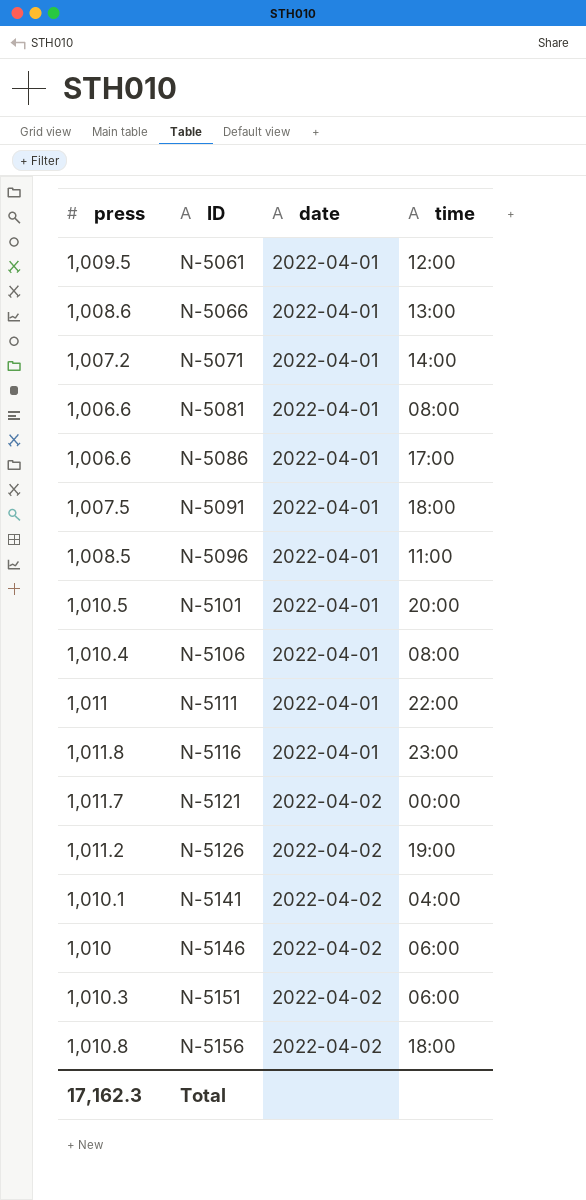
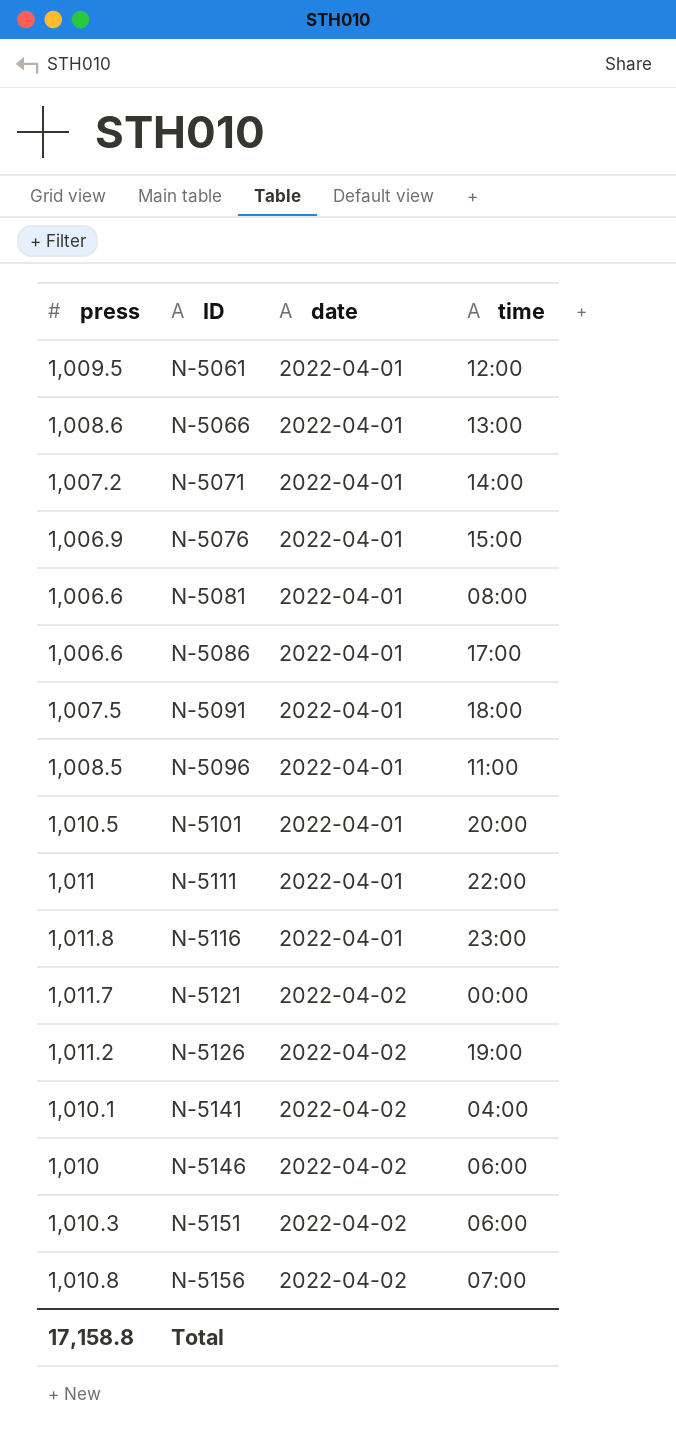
row N-5106: 1,010.4 | 2022-04-01 | 08:00 -> none
row N-5076: none -> 1,006.9 | 2022-04-01 | 15:00
N-5156 | time: 18:00 -> 07:00
Total | press: 17,162.3 -> 17,158.8

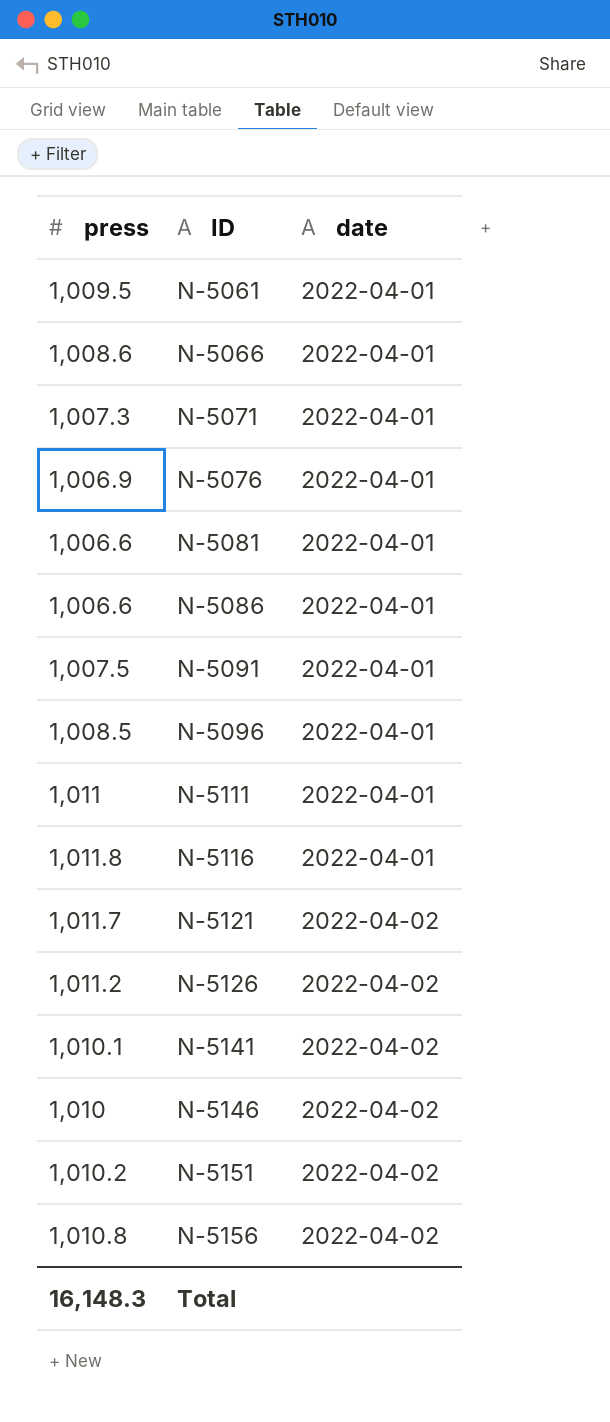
column time | position: 4 -> none
row N-5101: 1,010.5 | 2022-04-01 | 20:00 -> none
N-5071 | press: 1,007.2 -> 1,007.3
N-5151 | press: 1,010.3 -> 1,010.2
Total | press: 17,158.8 -> 16,148.3

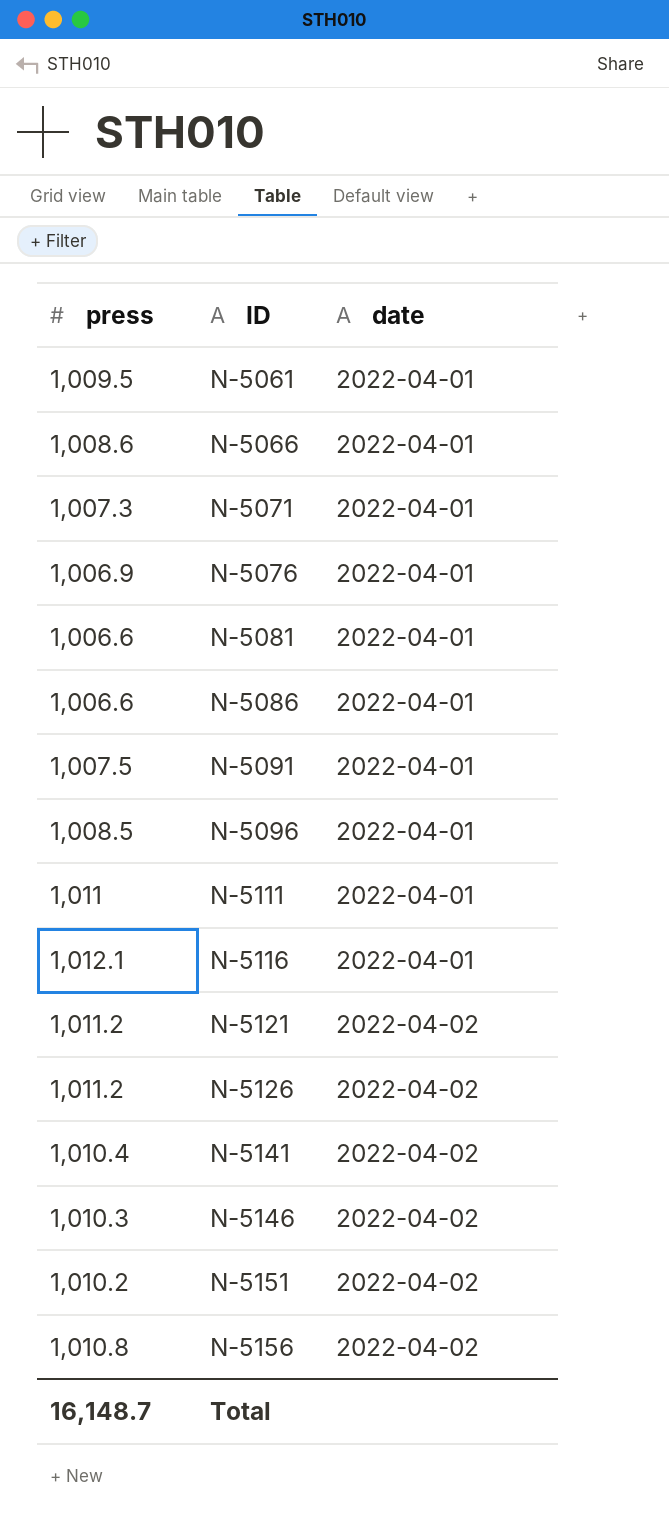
N-5116 | press: 1,011.8 -> 1,012.1
N-5121 | press: 1,011.7 -> 1,011.2
N-5141 | press: 1,010.1 -> 1,010.4
N-5146 | press: 1,010 -> 1,010.3
Total | press: 16,148.3 -> 16,148.7

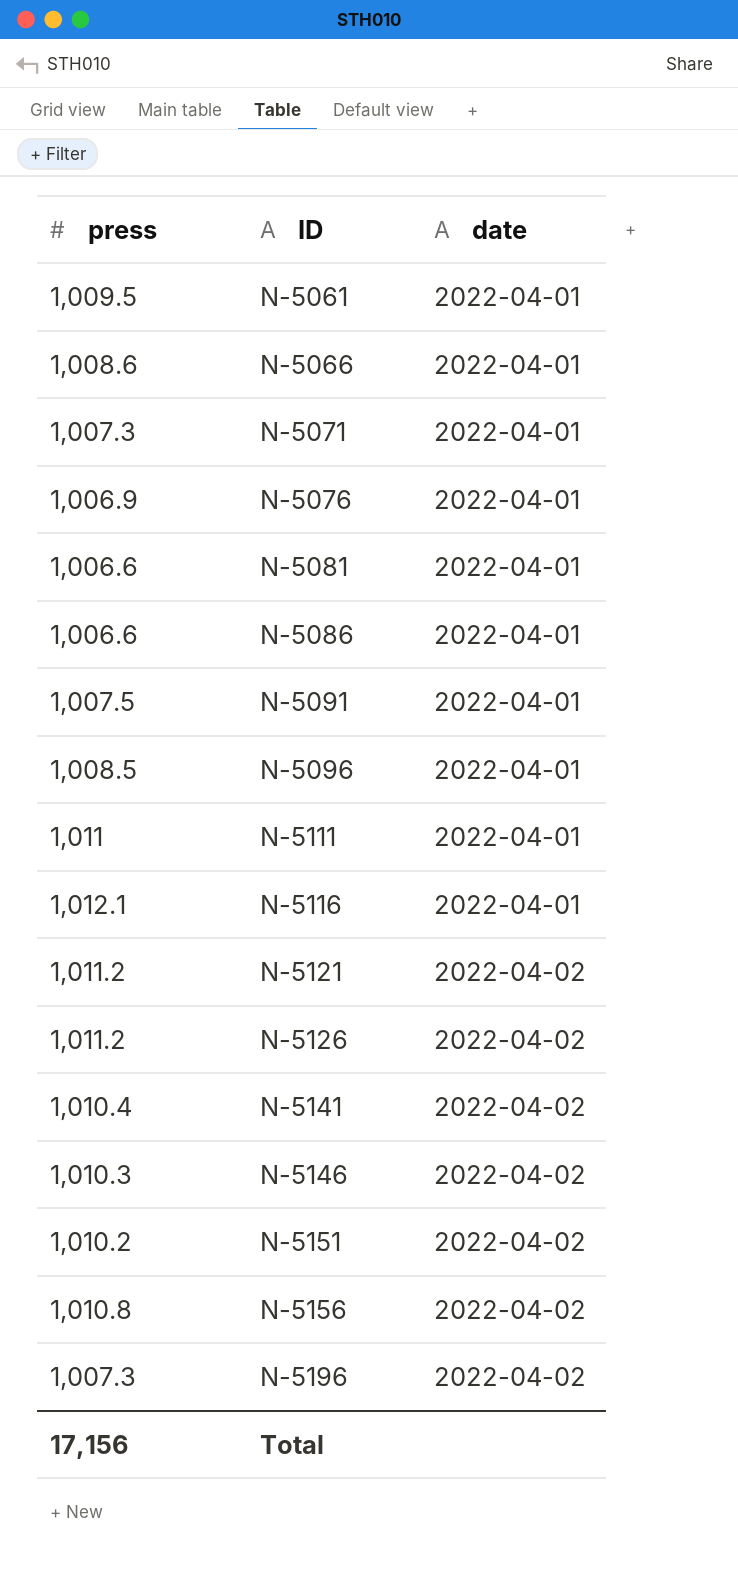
row N-5196: none -> 1,007.3 | 2022-04-02
Total | press: 16,148.7 -> 17,156

